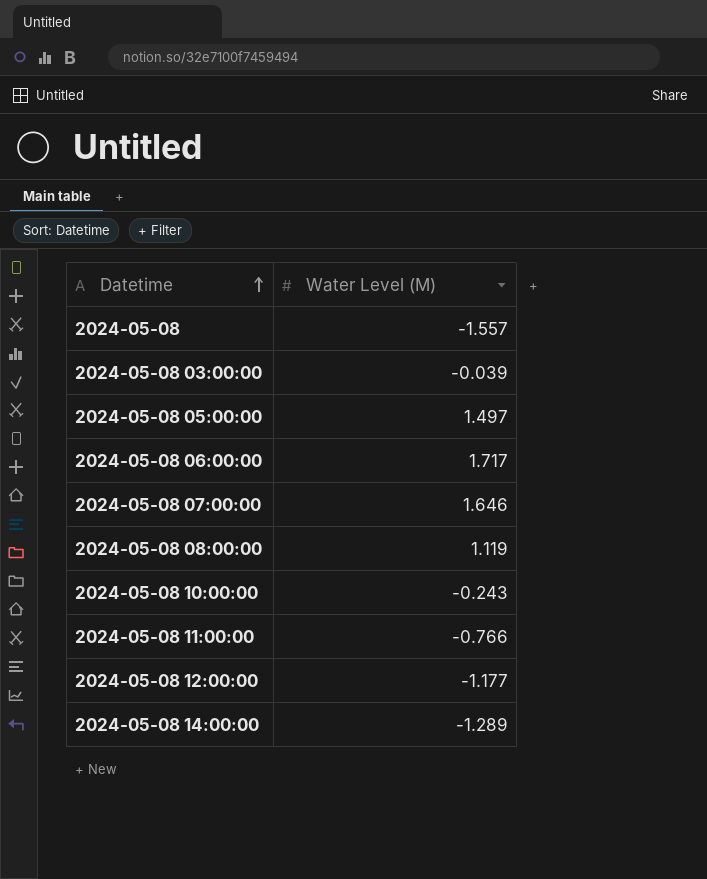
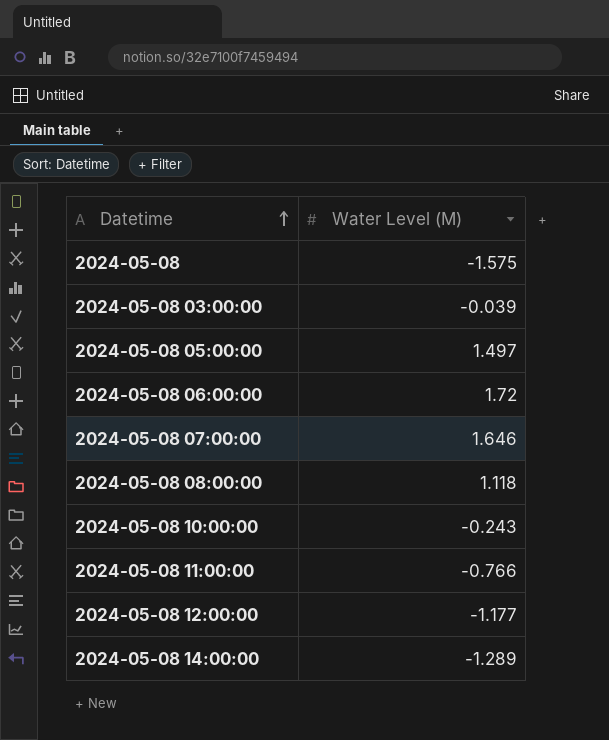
2024-05-08 | Water Level (M): -1.557 -> -1.575
2024-05-08 06:00:00 | Water Level (M): 1.717 -> 1.72
2024-05-08 08:00:00 | Water Level (M): 1.119 -> 1.118

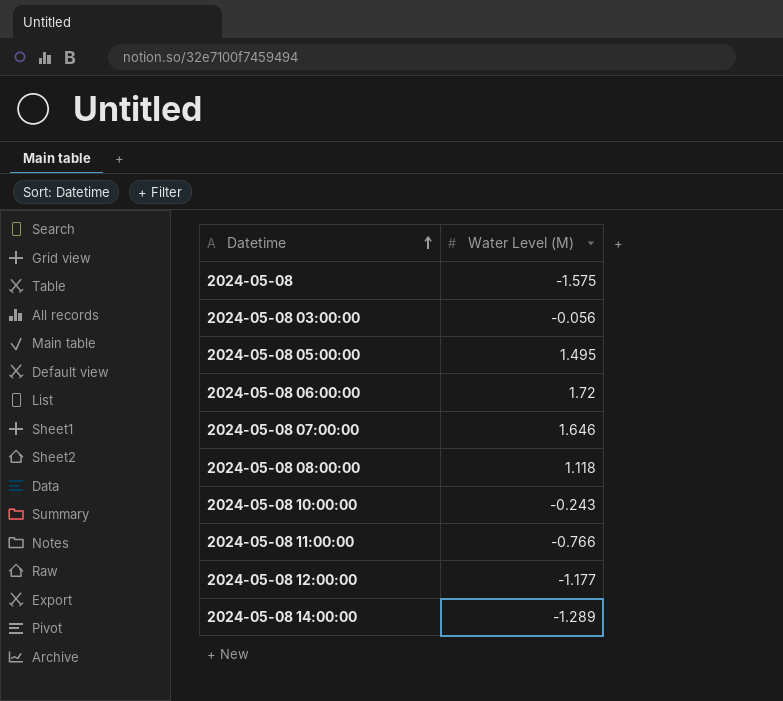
2024-05-08 03:00:00 | Water Level (M): -0.039 -> -0.056
2024-05-08 05:00:00 | Water Level (M): 1.497 -> 1.495

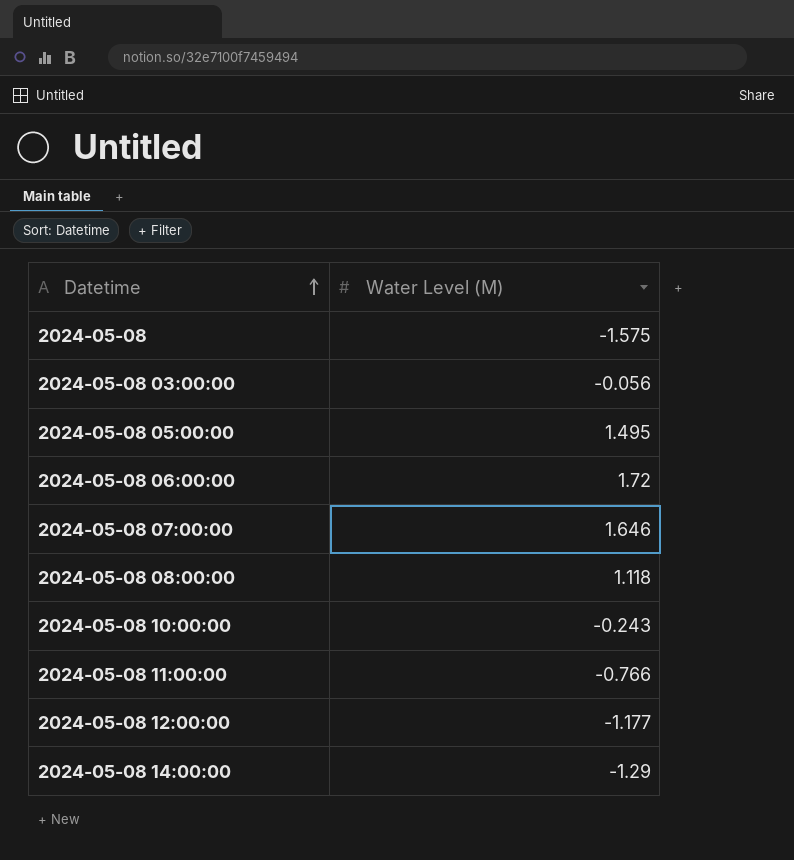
2024-05-08 14:00:00 | Water Level (M): -1.289 -> -1.29

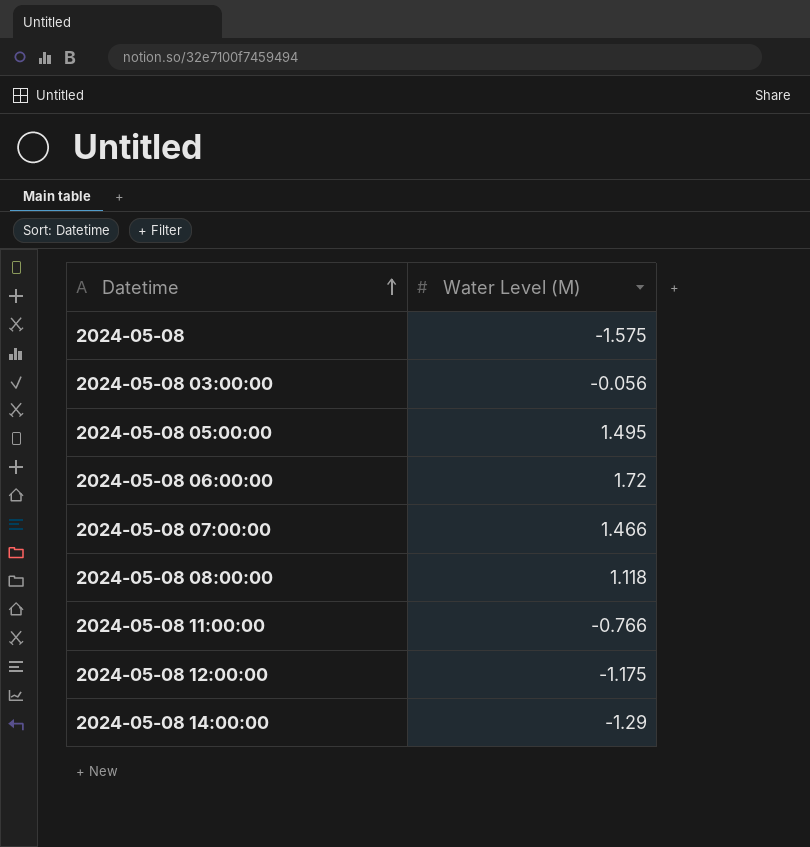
row 2024-05-08 10:00:00: -0.243 -> none
2024-05-08 07:00:00 | Water Level (M): 1.646 -> 1.466
2024-05-08 12:00:00 | Water Level (M): -1.177 -> -1.175

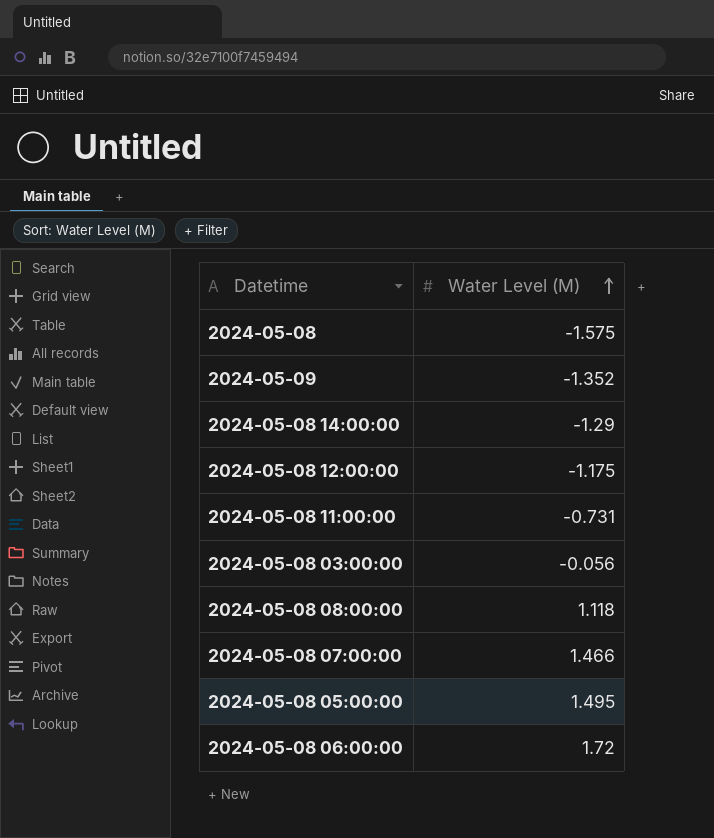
row order: Datetime ascending -> Water Level (M) ascending
row 2024-05-09: none -> -1.352
2024-05-08 11:00:00 | Water Level (M): -0.766 -> -0.731

